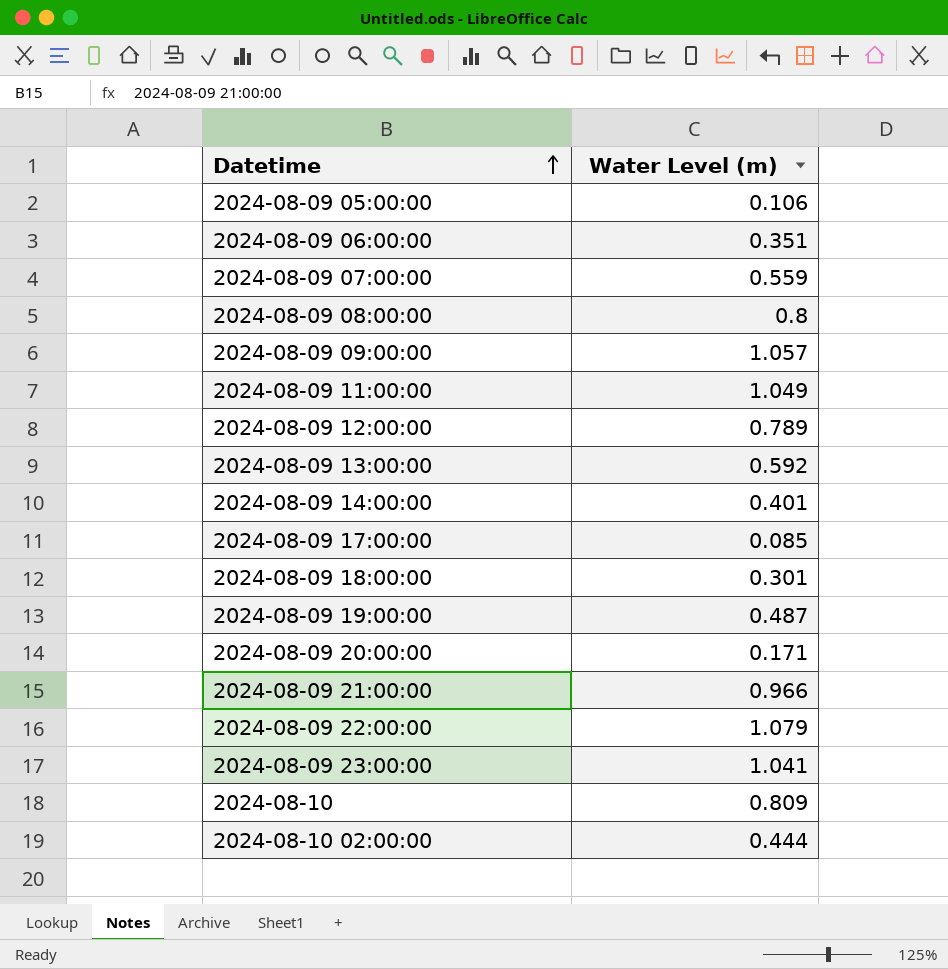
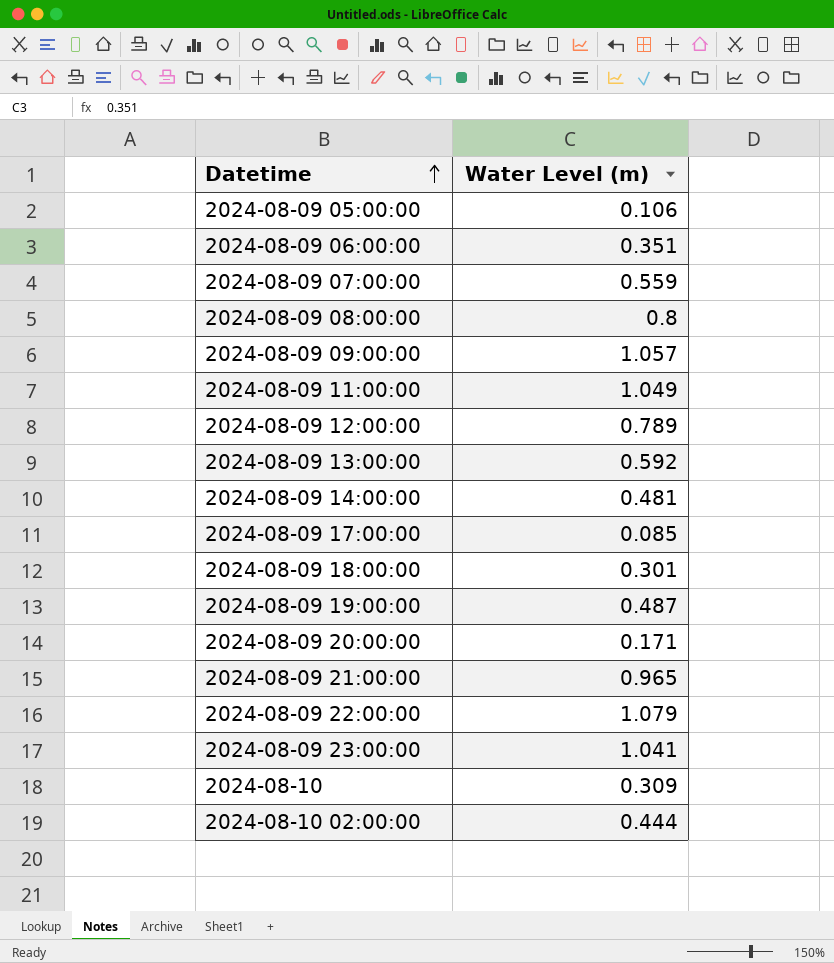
2024-08-09 14:00:00 | Water Level (m): 0.401 -> 0.481
2024-08-09 21:00:00 | Water Level (m): 0.966 -> 0.965
2024-08-10 | Water Level (m): 0.809 -> 0.309

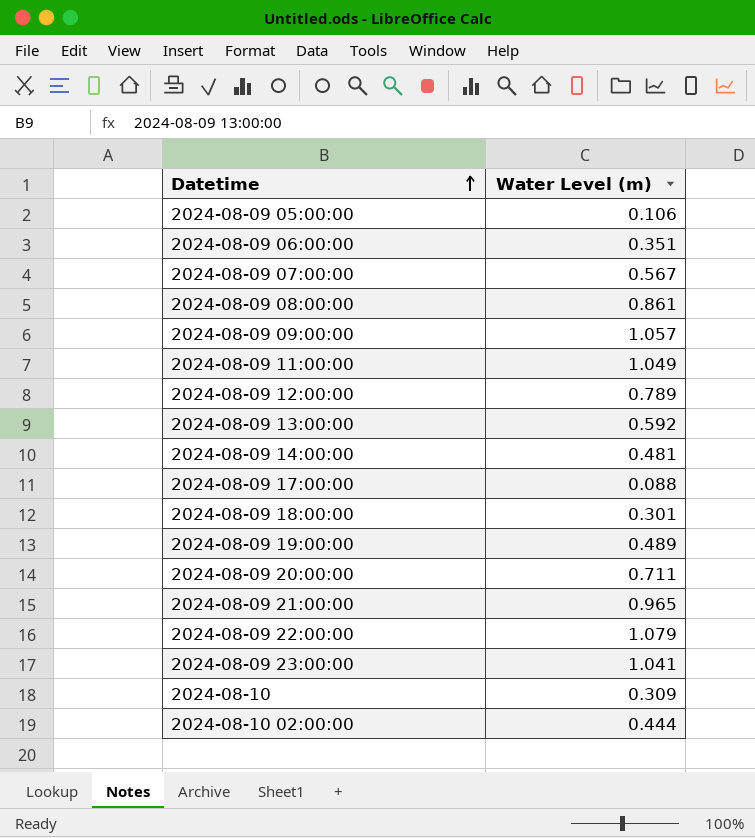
2024-08-09 07:00:00 | Water Level (m): 0.559 -> 0.567
2024-08-09 08:00:00 | Water Level (m): 0.8 -> 0.861
2024-08-09 17:00:00 | Water Level (m): 0.085 -> 0.088
2024-08-09 19:00:00 | Water Level (m): 0.487 -> 0.489
2024-08-09 20:00:00 | Water Level (m): 0.171 -> 0.711

